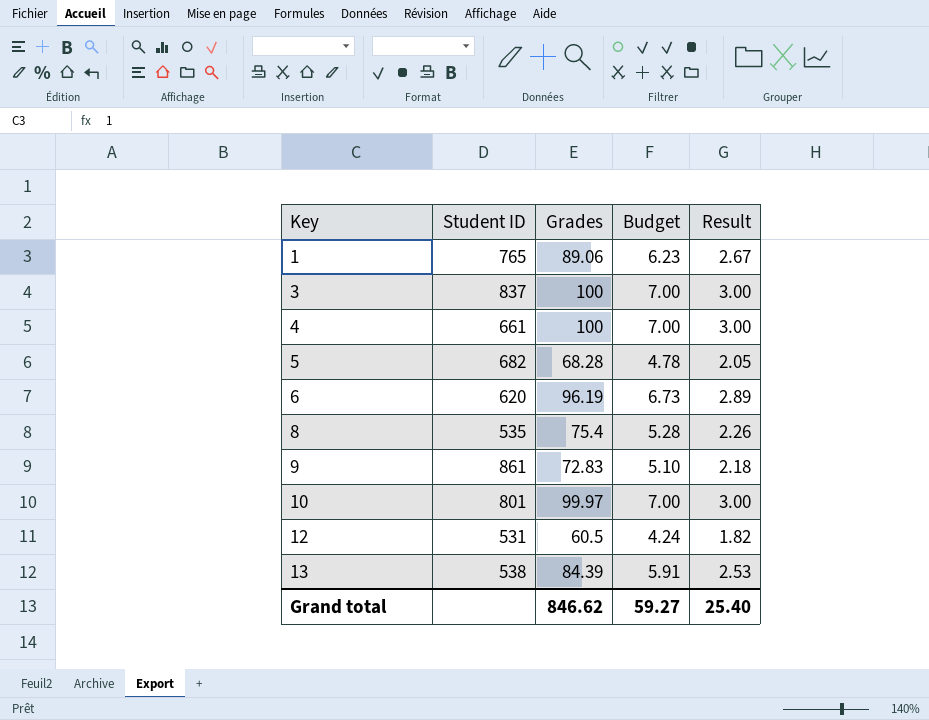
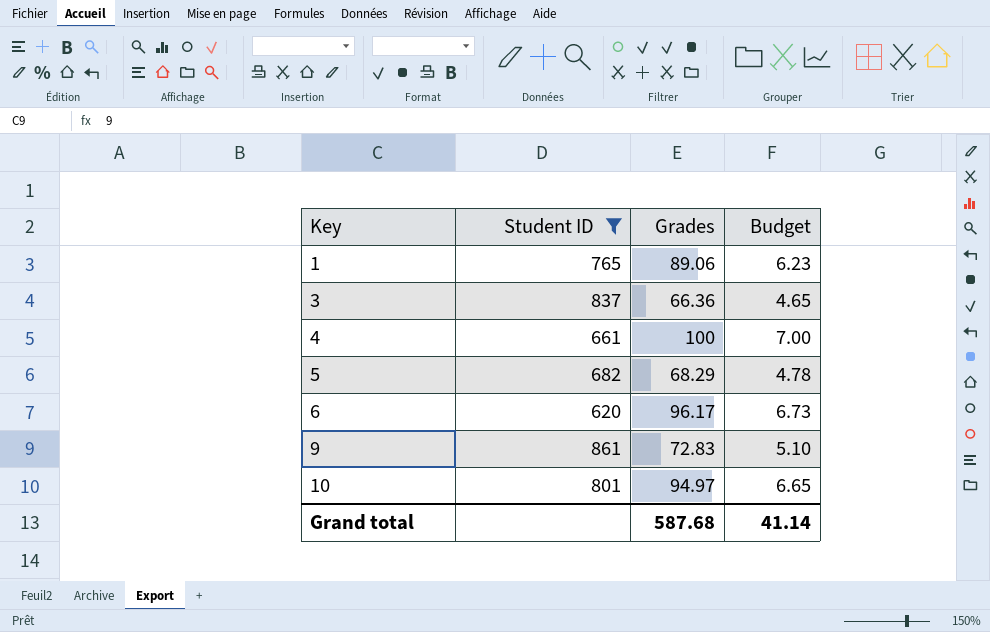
filter: none -> Student ID >= 620
column Result | formula: [Grades] * 0.03 -> none
3 | Grades: 100 -> 66.36
3 | Budget: 7.00 -> 4.65
5 | Grades: 68.28 -> 68.29
6 | Grades: 96.19 -> 96.17
10 | Grades: 99.97 -> 94.97
10 | Budget: 7.00 -> 6.65
Grand total | Grades: 846.62 -> 587.68
Grand total | Budget: 59.27 -> 41.14

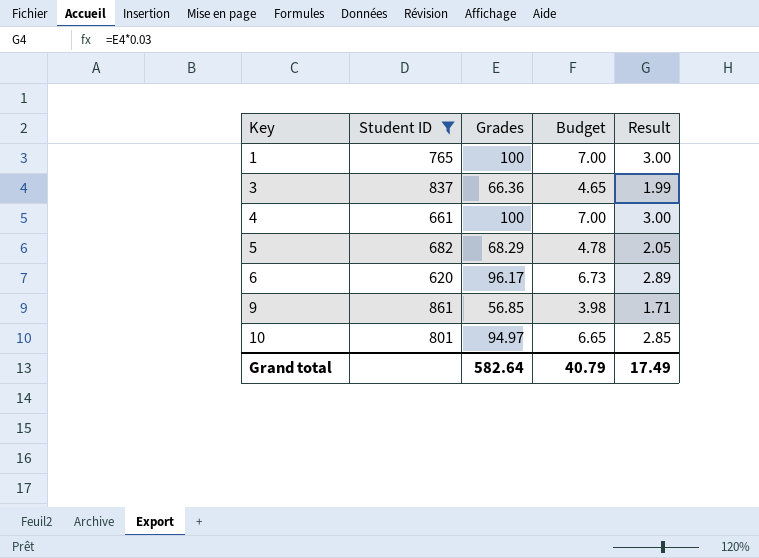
column Result | formula: none -> [Grades] * 0.03
1 | Grades: 89.06 -> 100
1 | Budget: 6.23 -> 7.00
9 | Grades: 72.83 -> 56.85
9 | Budget: 5.10 -> 3.98
Grand total | Grades: 587.68 -> 582.64
Grand total | Budget: 41.14 -> 40.79

